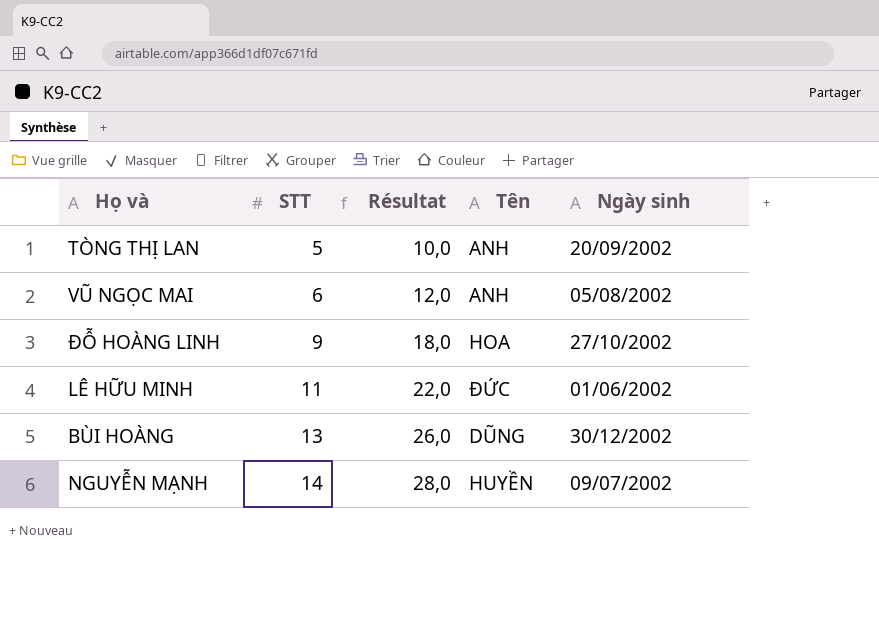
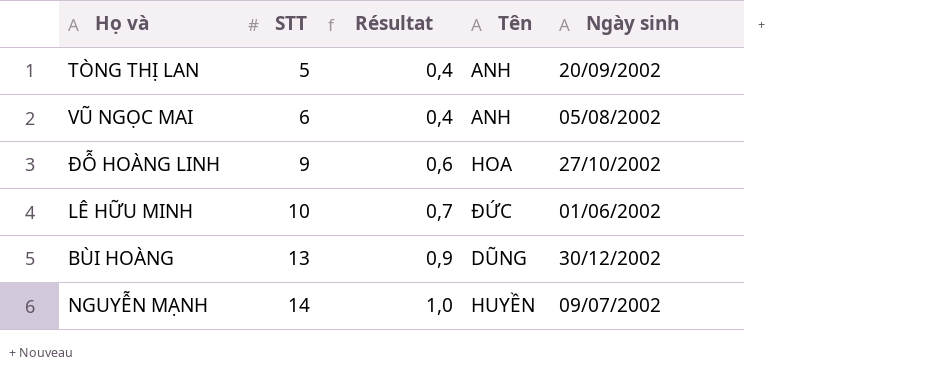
column Résultat | formula: [STT] * 2 -> [STT] * 0,07
LÊ HỮU MINH | STT: 11 -> 10

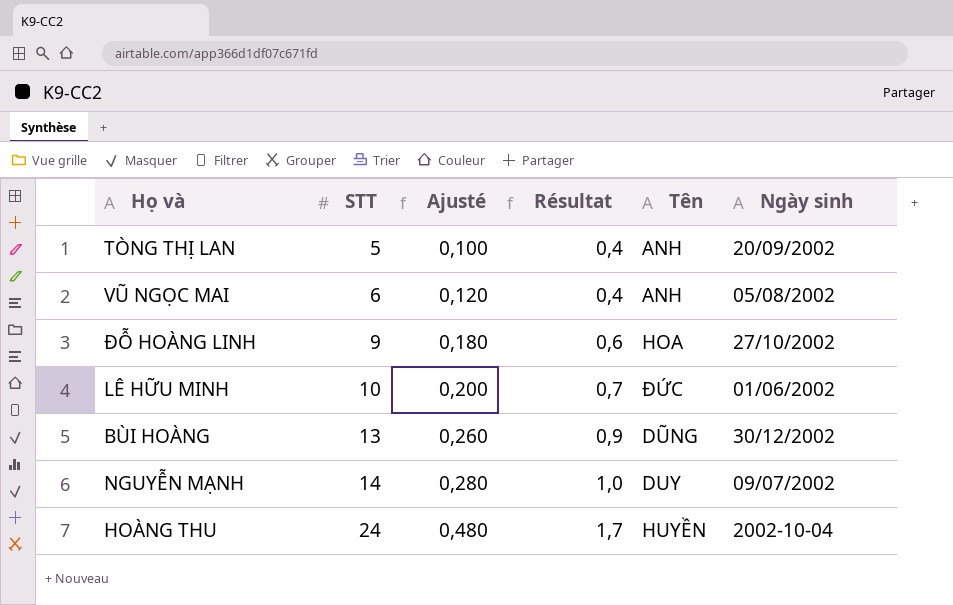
column Ajusté | formula: none -> [STT] * 0,02
NGUYỄN MẠNH | Tên: HUYỀN -> DUY
row HOÀNG THU: none -> 24 | 0,480 | 1,7 | HUYỀN | 2002-10-04

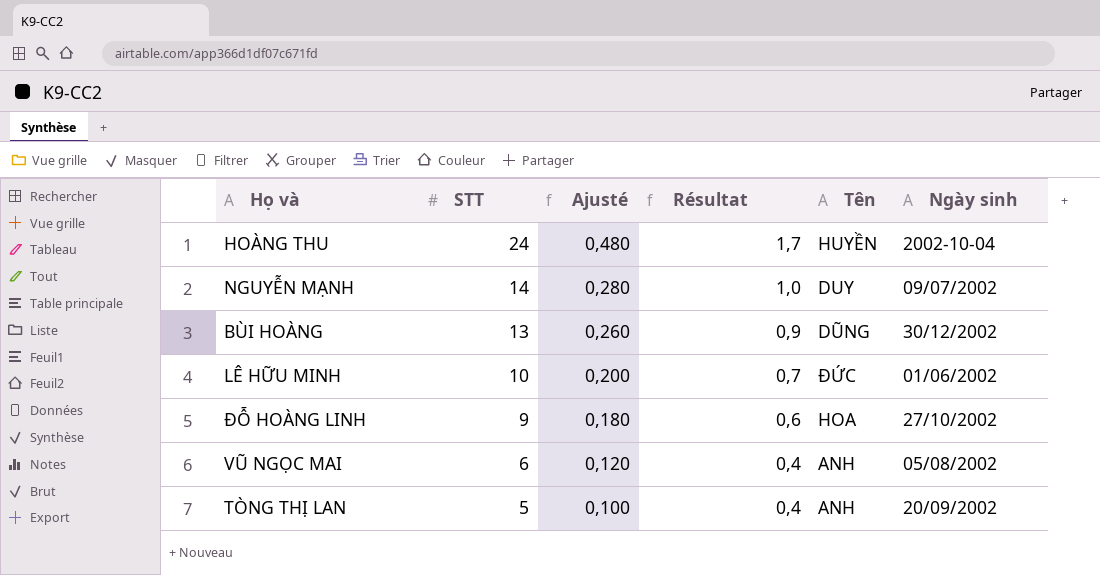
row order: STT ascending -> STT descending

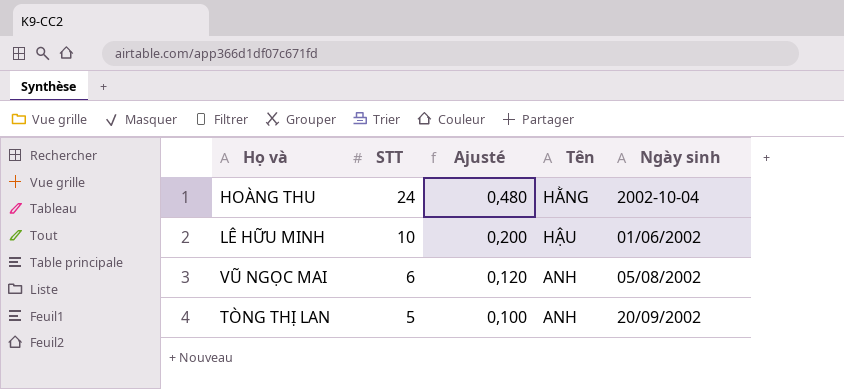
column Résultat | formula: [STT] * 0,07 -> none
row NGUYỄN MẠNH: 14 | 0,280 | 1,0 | DUY | 09/07/2002 -> none
row BÙI HOÀNG: 13 | 0,260 | 0,9 | DŨNG | 30/12/2002 -> none
row ĐỖ HOÀNG LINH: 9 | 0,180 | 0,6 | HOA | 27/10/2002 -> none
HOÀNG THU | Tên: HUYỀN -> HẰNG
LÊ HỮU MINH | Tên: ĐỨC -> HẬU

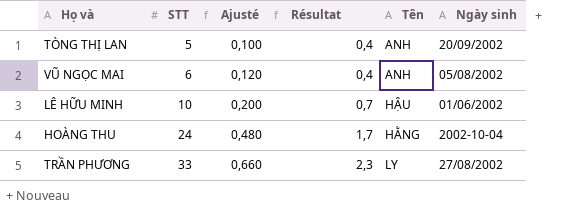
row order: STT descending -> STT ascending
column Résultat | formula: none -> [STT] * 0,07
row TRẦN PHƯƠNG: none -> 33 | 0,660 | 2,3 | LY | 27/08/2002

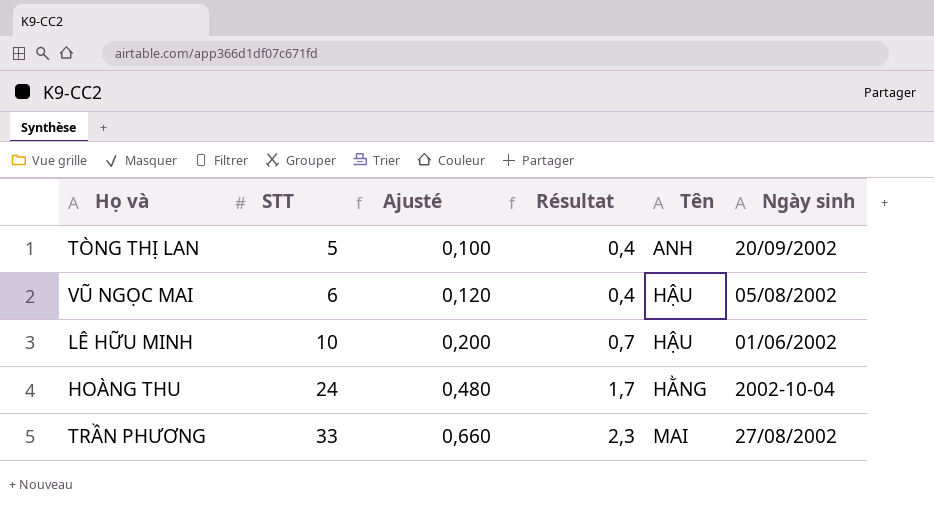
VŨ NGỌC MAI | Tên: ANH -> HẬU
TRẦN PHƯƠNG | Tên: LY -> MAI

